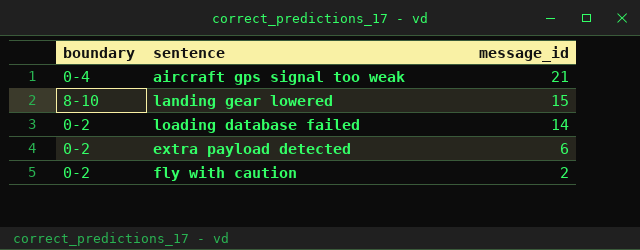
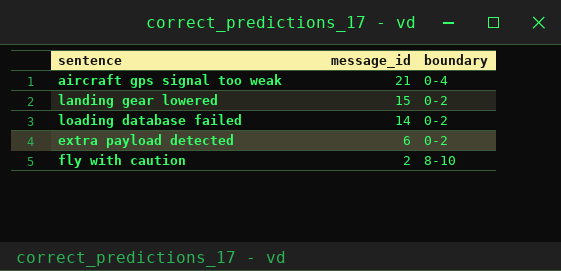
column boundary | position: 1 -> 3
landing gear lowered | boundary: 8-10 -> 0-2
fly with caution | boundary: 0-2 -> 8-10

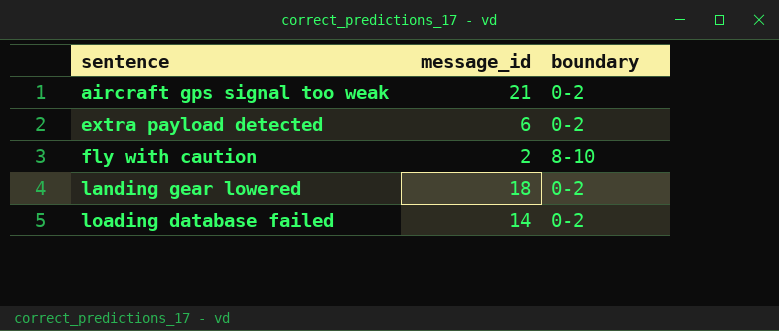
row order: message_id descending -> sentence ascending
aircraft gps signal too weak | boundary: 0-4 -> 0-2
landing gear lowered | message_id: 15 -> 18

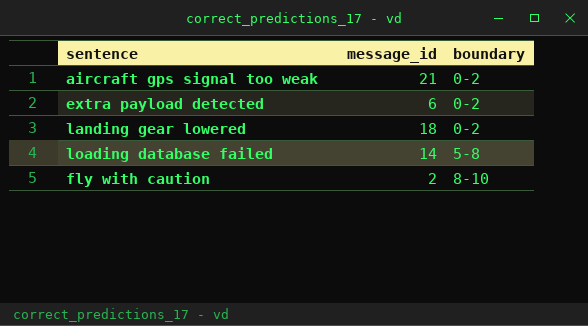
row order: sentence ascending -> boundary ascending
loading database failed | boundary: 0-2 -> 5-8

